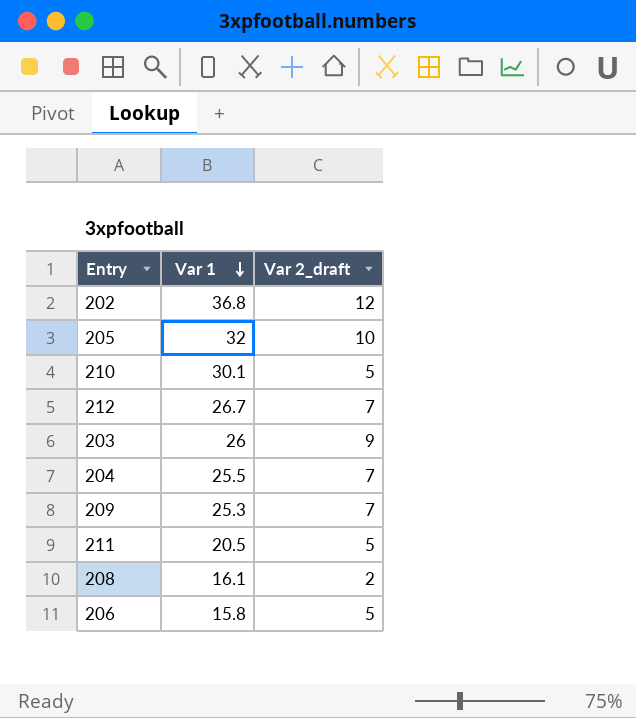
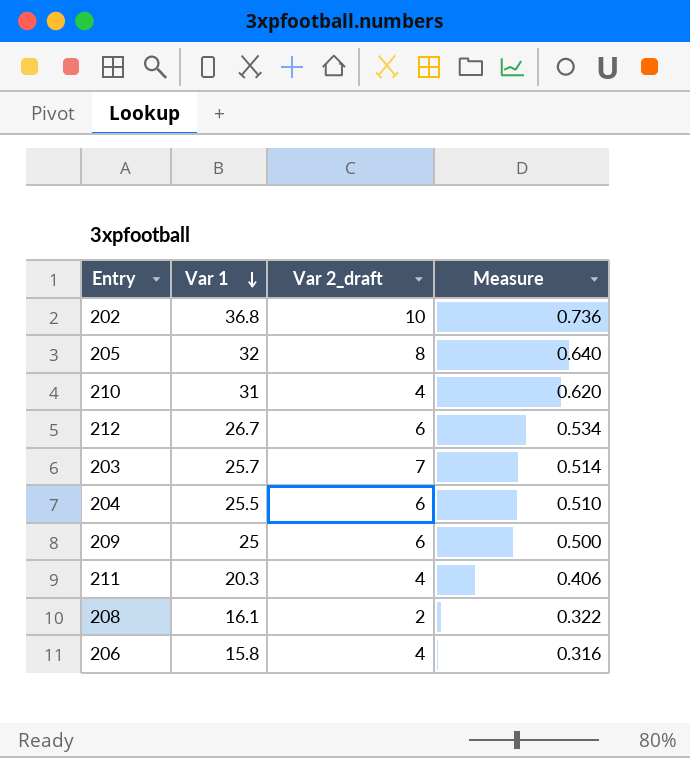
column Measure | formula: none -> [Var 1] * 0.02
202 | Var 2_draft: 12 -> 10
205 | Var 2_draft: 10 -> 8
210 | Var 1: 30.1 -> 31
210 | Var 2_draft: 5 -> 4
212 | Var 2_draft: 7 -> 6
203 | Var 1: 26 -> 25.7
203 | Var 2_draft: 9 -> 7
204 | Var 2_draft: 7 -> 6
209 | Var 1: 25.3 -> 25
209 | Var 2_draft: 7 -> 6
211 | Var 1: 20.5 -> 20.3
211 | Var 2_draft: 5 -> 4
206 | Var 2_draft: 5 -> 4

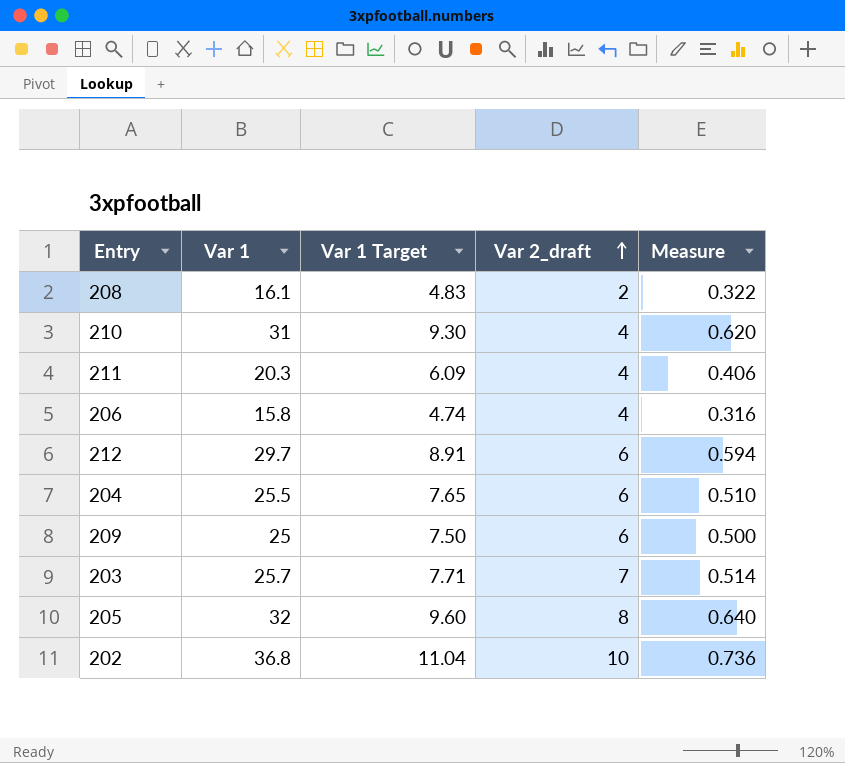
row order: Var 1 descending -> Var 2_draft ascending
column Var 1 Target | formula: none -> [Var 1] * 0.3
212 | Var 1: 26.7 -> 29.7
212 | Measure: 0.534 -> 0.594

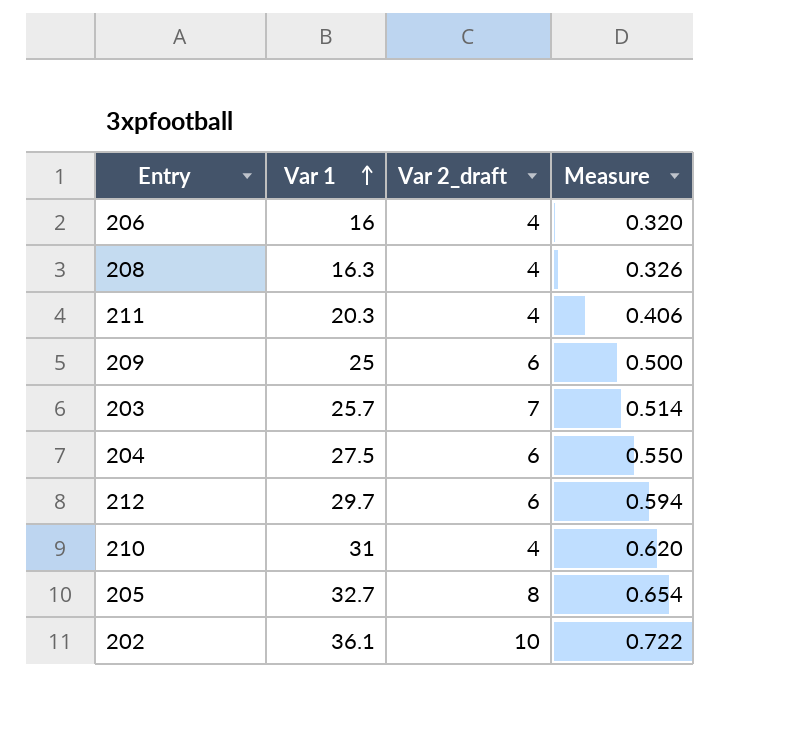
row order: Var 2_draft ascending -> Var 1 ascending
column Var 1 Target | formula: [Var 1] * 0.3 -> none
206 | Var 1: 15.8 -> 16
206 | Measure: 0.316 -> 0.320
208 | Var 1: 16.1 -> 16.3
208 | Var 2_draft: 2 -> 4
208 | Measure: 0.322 -> 0.326
204 | Var 1: 25.5 -> 27.5
204 | Measure: 0.510 -> 0.550
205 | Var 1: 32 -> 32.7
205 | Measure: 0.640 -> 0.654
202 | Var 1: 36.8 -> 36.1
202 | Measure: 0.736 -> 0.722

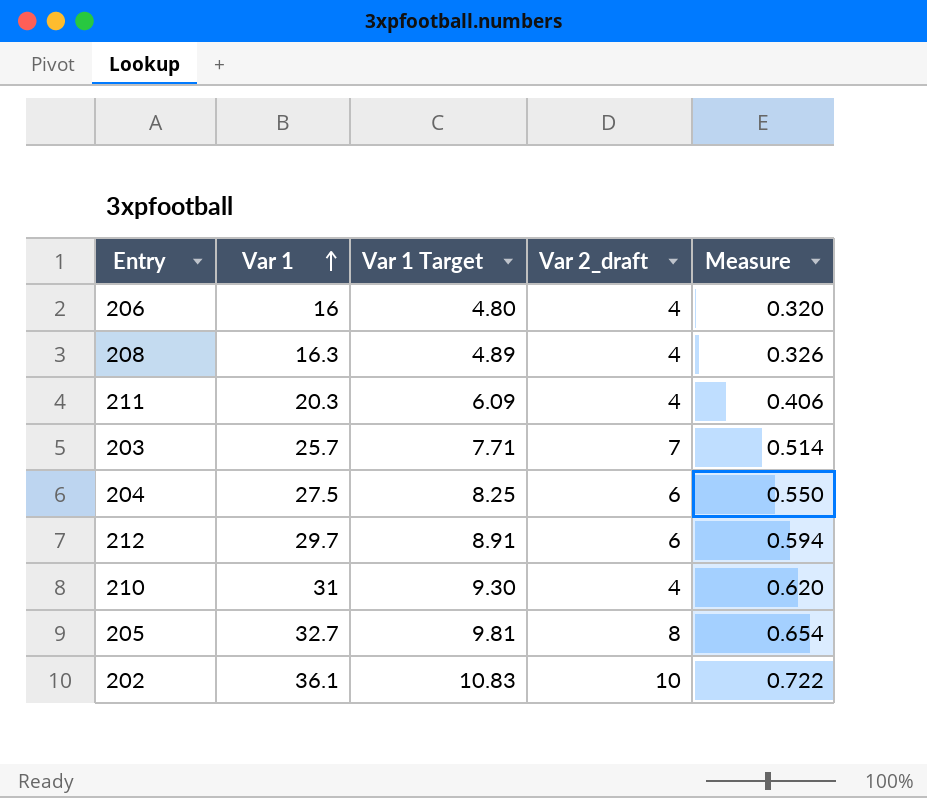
column Var 1 Target | formula: none -> [Var 1] * 0.3
row 209: 25 | 6 | 0.500 -> none

